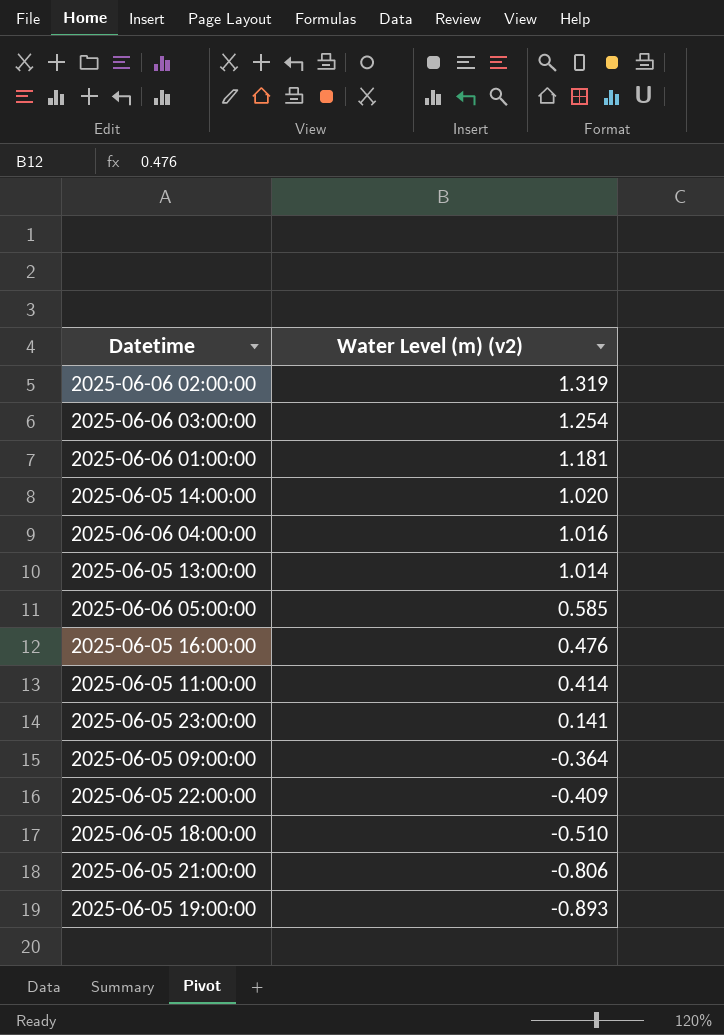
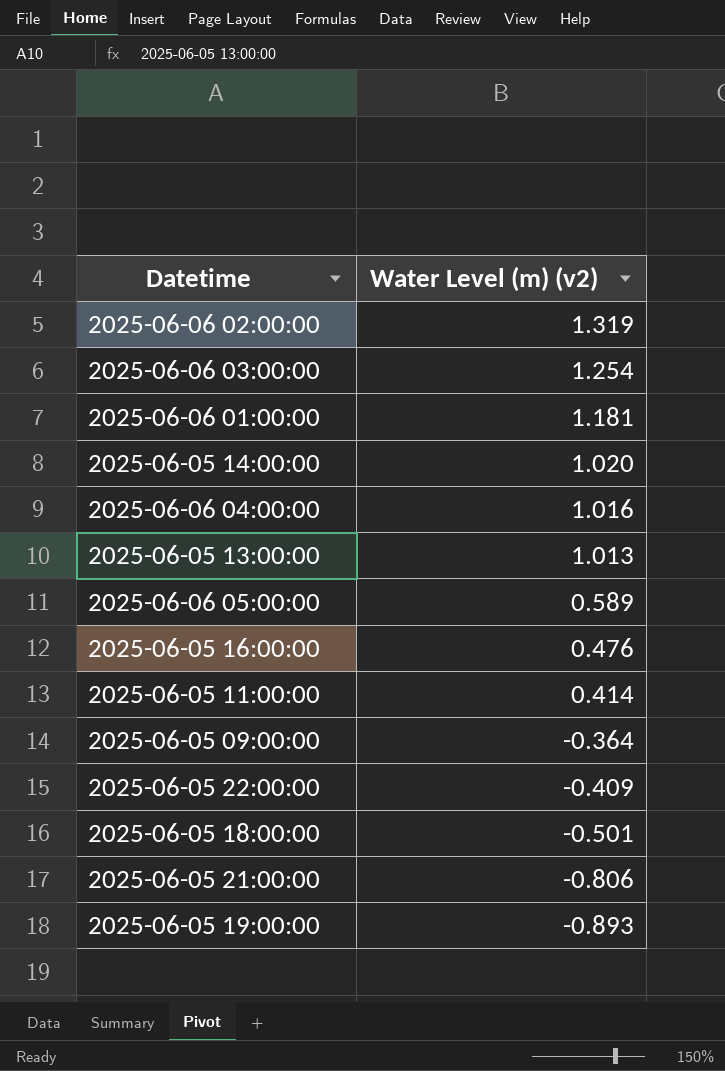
row 2025-06-05 23:00:00: 0.141 -> none
2025-06-05 13:00:00 | Water Level (m) (v2): 1.014 -> 1.013
2025-06-06 05:00:00 | Water Level (m) (v2): 0.585 -> 0.589
2025-06-05 18:00:00 | Water Level (m) (v2): -0.510 -> -0.501

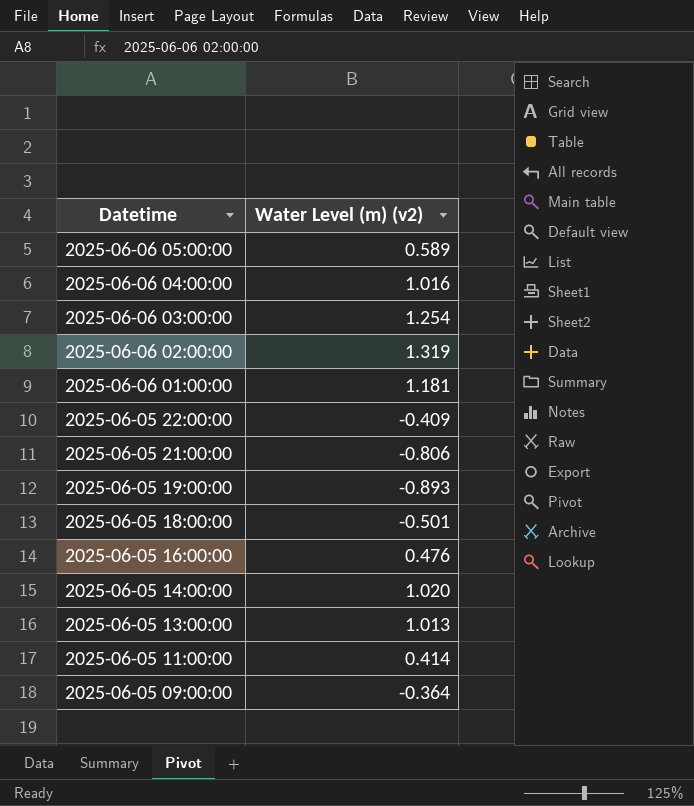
row order: Water Level (m) (v2) descending -> Datetime descending

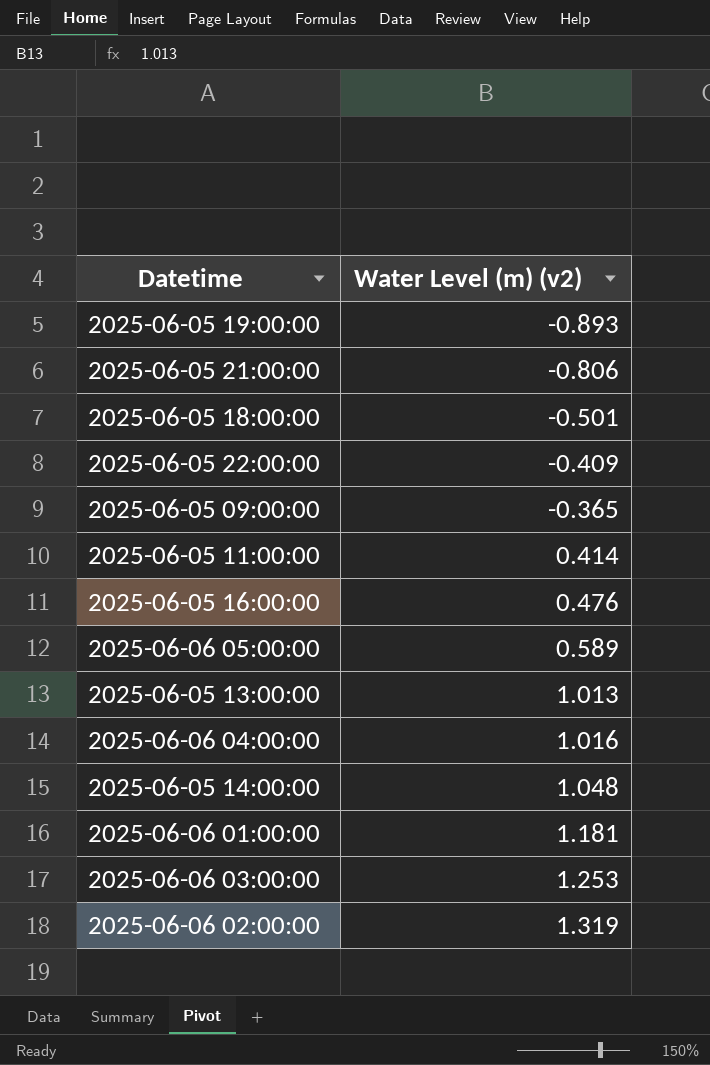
row order: Datetime descending -> Water Level (m) (v2) ascending
2025-06-05 09:00:00 | Water Level (m) (v2): -0.364 -> -0.365
2025-06-05 14:00:00 | Water Level (m) (v2): 1.020 -> 1.048
2025-06-06 03:00:00 | Water Level (m) (v2): 1.254 -> 1.253

